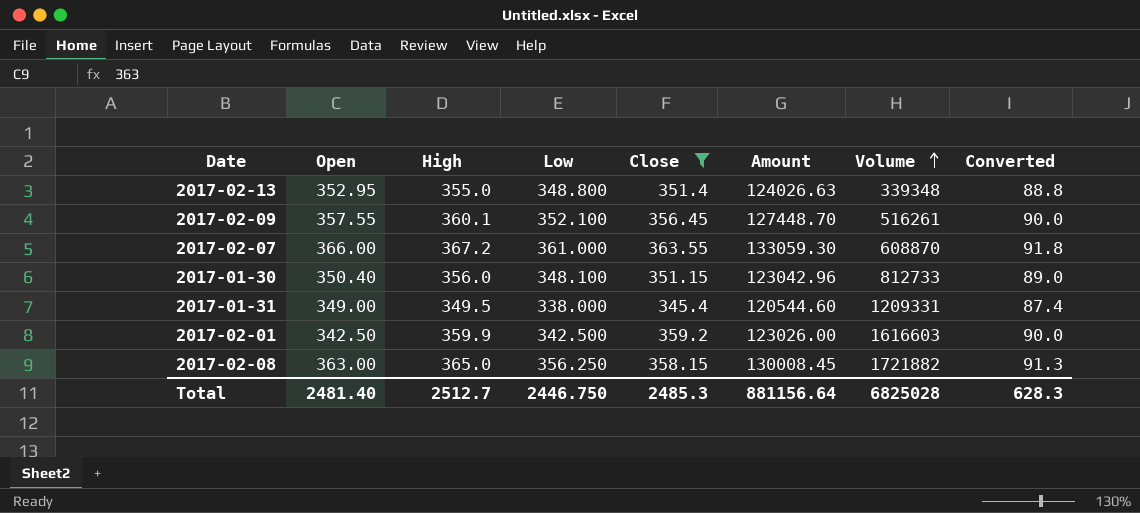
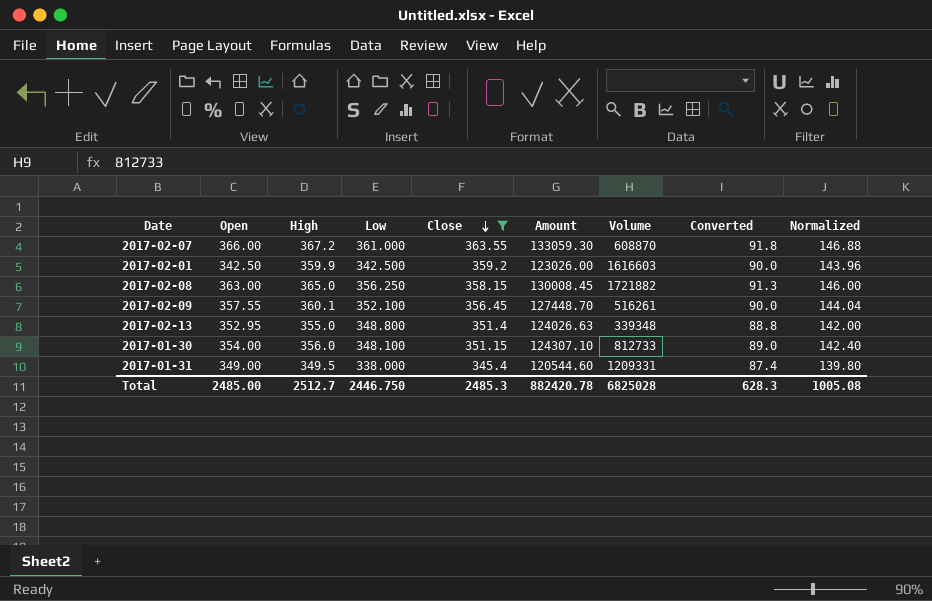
row order: Volume ascending -> Close descending
column Normalized | formula: none -> [High] * 0.4
2017-01-30 | Open: 350.40 -> 354.00
2017-01-30 | Amount: 123042.96 -> 124307.10
Total | Open: 2481.40 -> 2485.00
Total | Amount: 881156.64 -> 882420.78

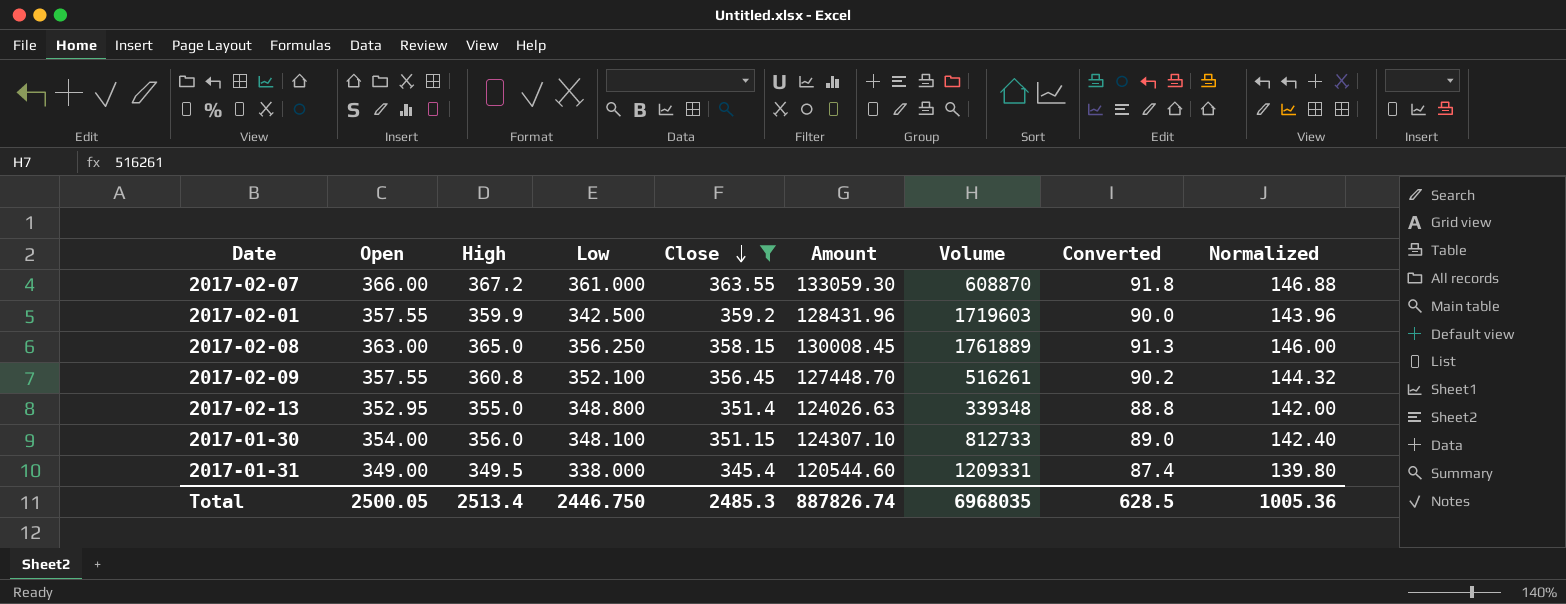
2017-02-01 | Open: 342.50 -> 357.55
2017-02-01 | Amount: 123026.00 -> 128431.96
2017-02-01 | Volume: 1616603 -> 1719603
2017-02-08 | Volume: 1721882 -> 1761889
2017-02-09 | High: 360.1 -> 360.8
2017-02-09 | Converted: 90.0 -> 90.2
2017-02-09 | Normalized: 144.04 -> 144.32
Total | Open: 2485.00 -> 2500.05
Total | High: 2512.7 -> 2513.4
Total | Amount: 882420.78 -> 887826.74
Total | Volume: 6825028 -> 6968035
Total | Converted: 628.3 -> 628.5
Total | Normalized: 1005.08 -> 1005.36

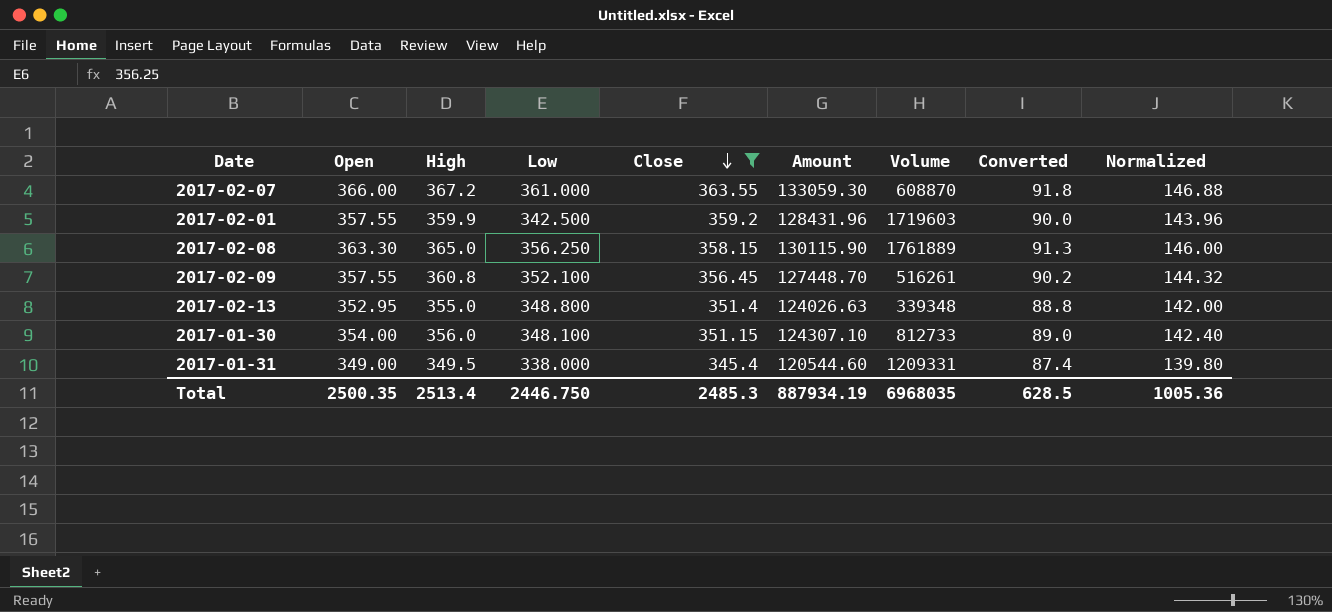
2017-02-08 | Open: 363.00 -> 363.30
2017-02-08 | Amount: 130008.45 -> 130115.90
Total | Open: 2500.05 -> 2500.35
Total | Amount: 887826.74 -> 887934.19

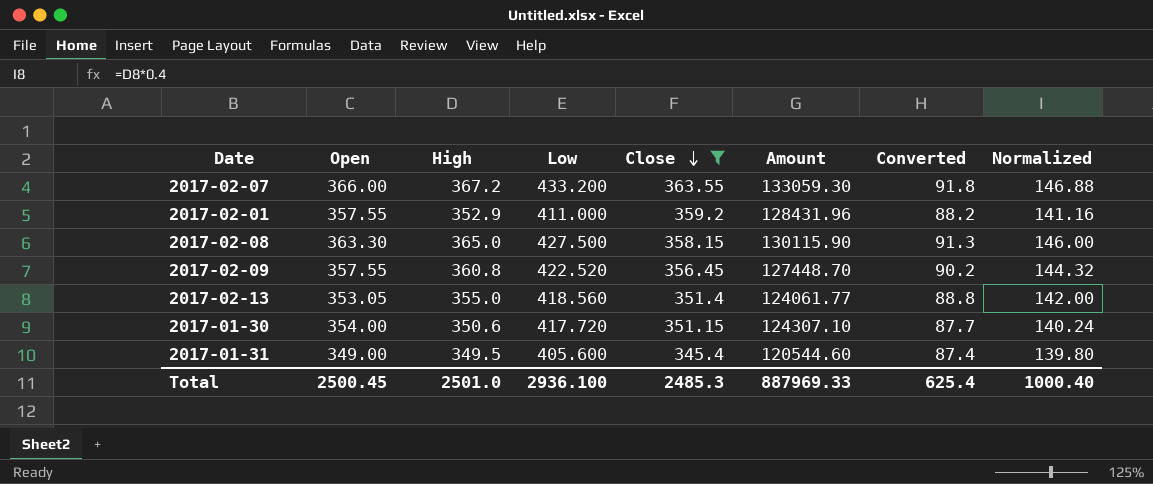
column Volume | position: 7 -> none
2017-02-07 | Low: 361.000 -> 433.200
2017-02-01 | High: 359.9 -> 352.9
2017-02-01 | Low: 342.500 -> 411.000
2017-02-01 | Converted: 90.0 -> 88.2
2017-02-01 | Normalized: 143.96 -> 141.16
2017-02-08 | Low: 356.250 -> 427.500
2017-02-09 | Low: 352.100 -> 422.520
2017-02-13 | Open: 352.95 -> 353.05
2017-02-13 | Low: 348.800 -> 418.560
2017-02-13 | Amount: 124026.63 -> 124061.77
2017-01-30 | High: 356.0 -> 350.6
2017-01-30 | Low: 348.100 -> 417.720
2017-01-30 | Converted: 89.0 -> 87.7
2017-01-30 | Normalized: 142.40 -> 140.24
2017-01-31 | Low: 338.000 -> 405.600
Total | Open: 2500.35 -> 2500.45
Total | High: 2513.4 -> 2501.0
Total | Low: 2446.750 -> 2936.100
Total | Amount: 887934.19 -> 887969.33
Total | Converted: 628.5 -> 625.4
Total | Normalized: 1005.36 -> 1000.40

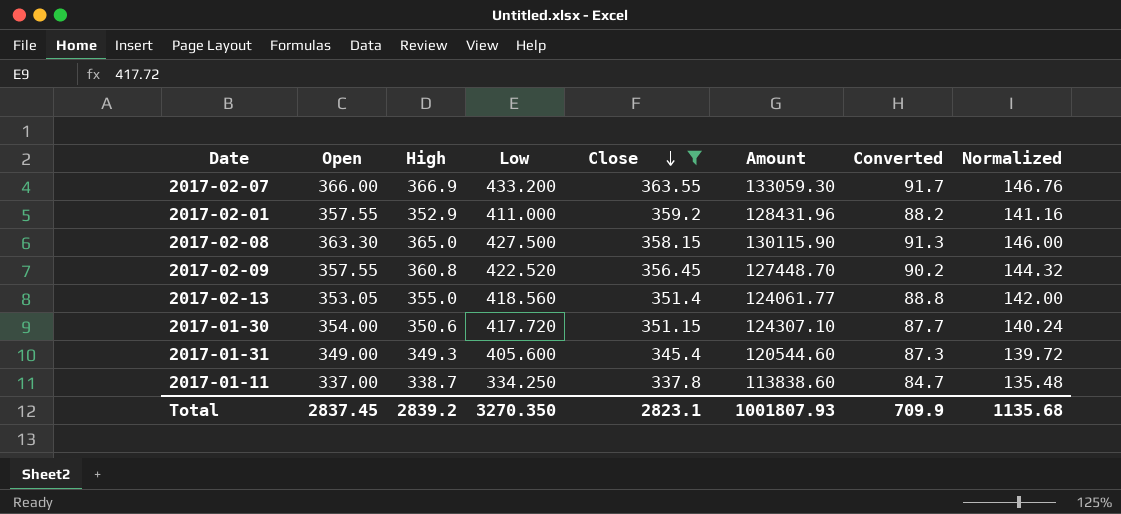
2017-02-07 | High: 367.2 -> 366.9
2017-02-07 | Converted: 91.8 -> 91.7
2017-02-07 | Normalized: 146.88 -> 146.76
2017-01-31 | High: 349.5 -> 349.3
2017-01-31 | Converted: 87.4 -> 87.3
2017-01-31 | Normalized: 139.80 -> 139.72
row 2017-01-11: none -> 337.00 | 338.7 | 334.250 | 337.8 | 113838.60 | 84.7 | 135.48
Total | Open: 2500.45 -> 2837.45
Total | High: 2501.0 -> 2839.2
Total | Low: 2936.100 -> 3270.350
Total | Close: 2485.3 -> 2823.1
Total | Amount: 887969.33 -> 1001807.93
Total | Converted: 625.4 -> 709.9
Total | Normalized: 1000.40 -> 1135.68

